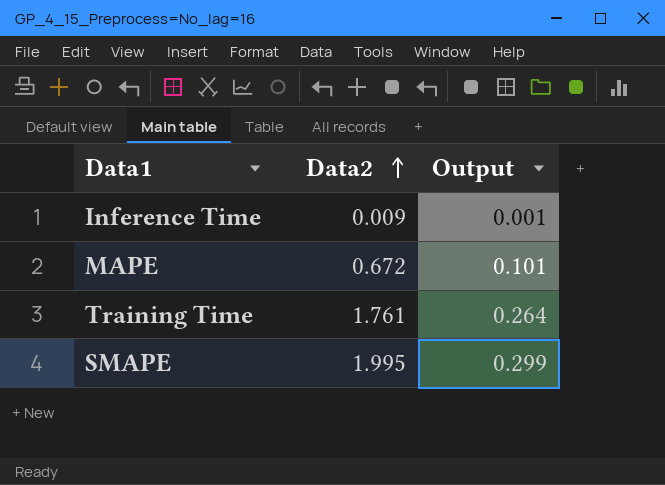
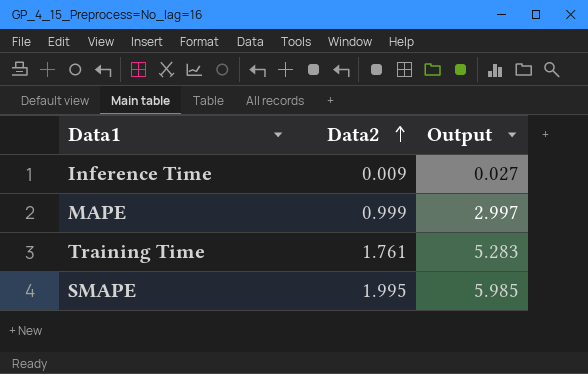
column Output | formula: [Data2] * 0.15 -> [Data2] * 3
MAPE | Data2: 0.672 -> 0.999

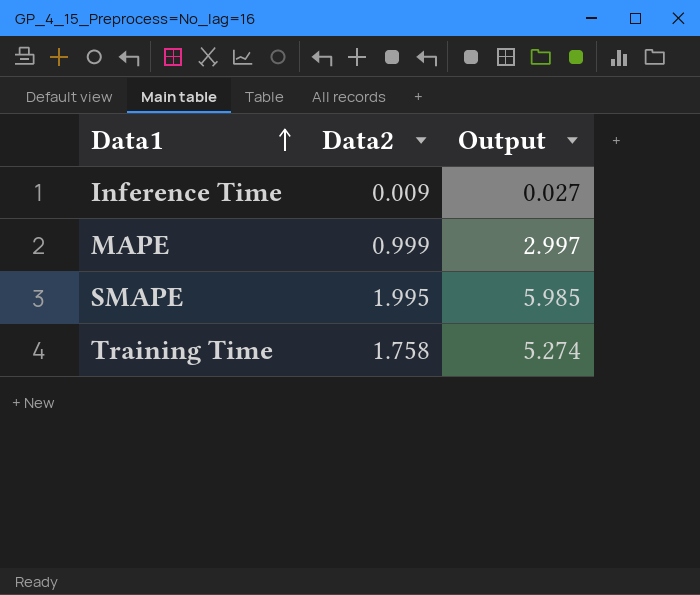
row order: Data2 ascending -> Data1 ascending
Training Time | Data2: 1.761 -> 1.758
Training Time | Output: 5.283 -> 5.274

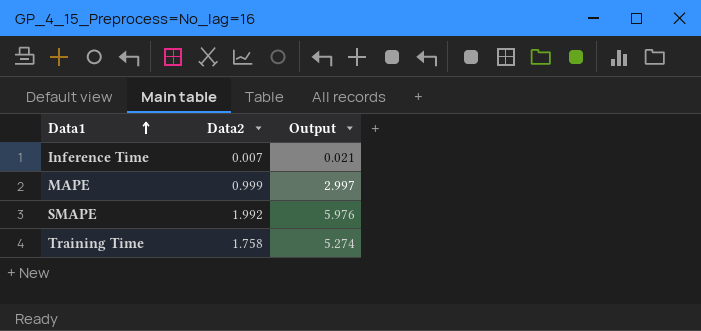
Inference Time | Data2: 0.009 -> 0.007
Inference Time | Output: 0.027 -> 0.021
SMAPE | Data2: 1.995 -> 1.992
SMAPE | Output: 5.985 -> 5.976

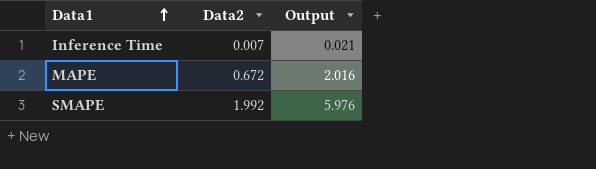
row Training Time: 1.758 | 5.274 -> none
MAPE | Data2: 0.999 -> 0.672
MAPE | Output: 2.997 -> 2.016

